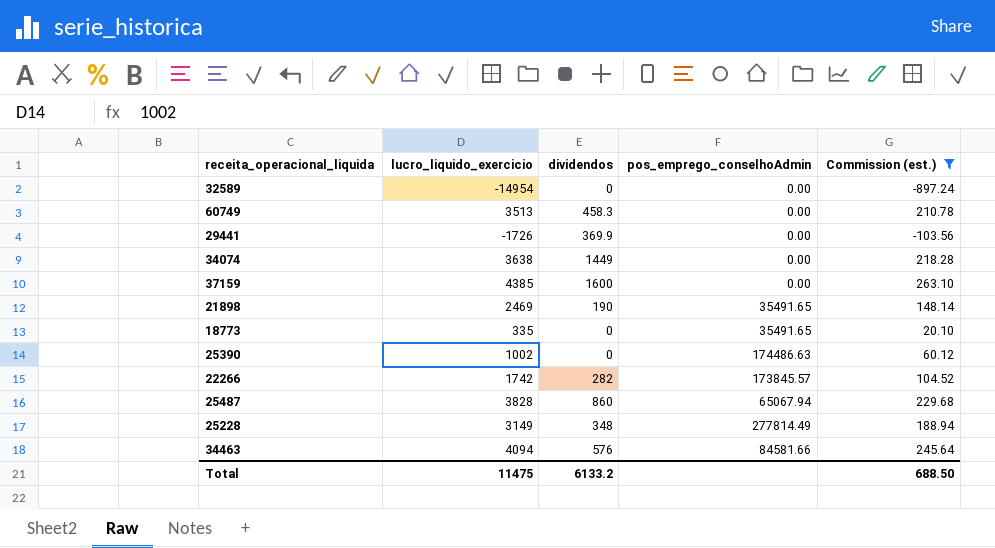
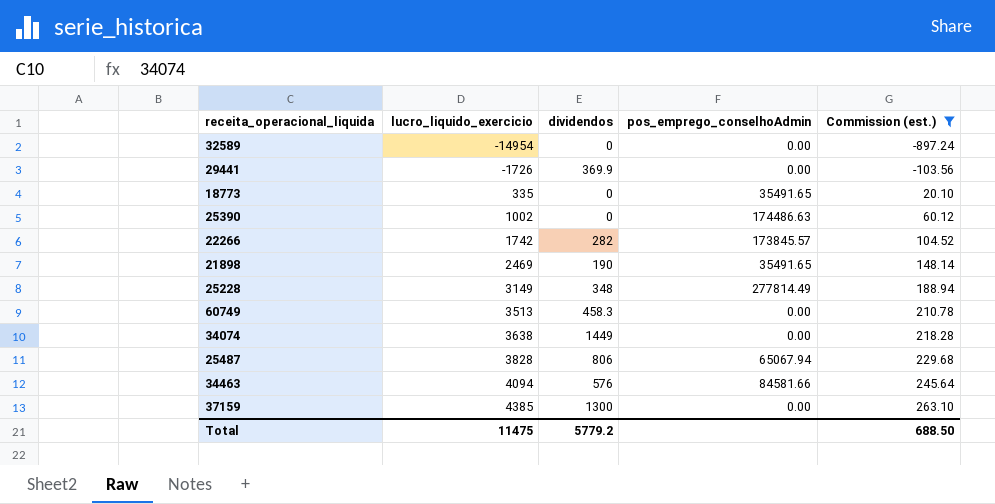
row order: none -> lucro_liquido_exercicio ascending
25487 | dividendos: 860 -> 806
37159 | dividendos: 1600 -> 1300
Total | dividendos: 6133.2 -> 5779.2

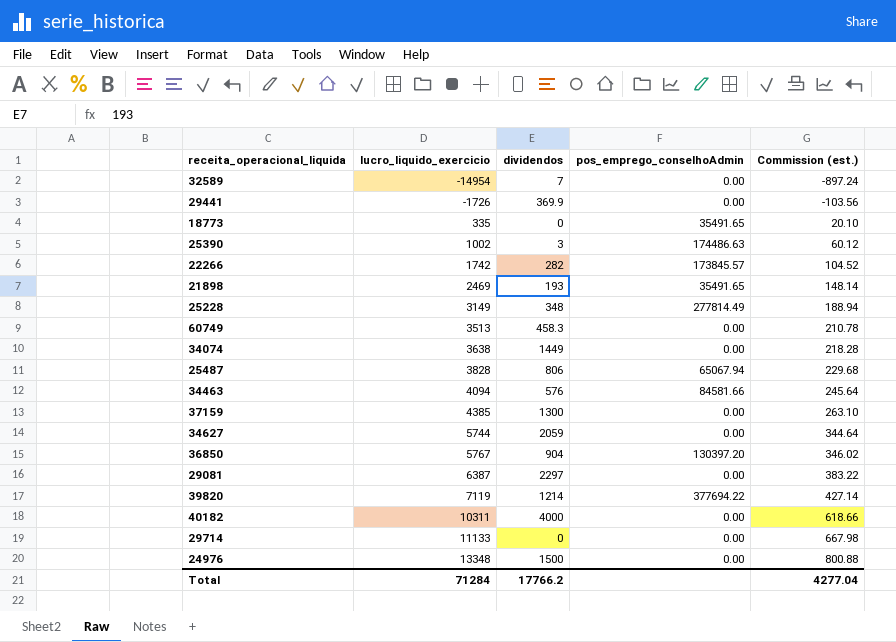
filter: Commission (est.) <= 263.10 -> none
32589 | dividendos: 0 -> 7
25390 | dividendos: 0 -> 3
21898 | dividendos: 190 -> 193
Total | lucro_liquido_exercicio: 11475 -> 71284
Total | dividendos: 5779.2 -> 17766.2
Total | Commission (est.): 688.50 -> 4277.04

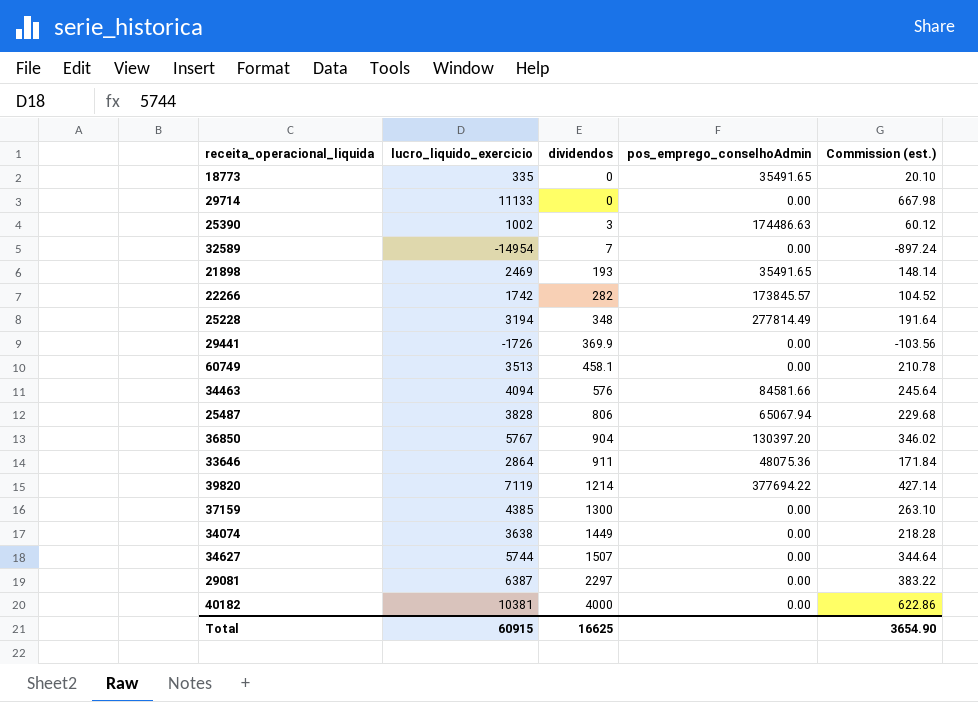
row order: lucro_liquido_exercicio ascending -> dividendos ascending
row 24976: 13348 | 1500 | 0.00 | 800.88 -> none
25228 | lucro_liquido_exercicio: 3149 -> 3194
25228 | Commission (est.): 188.94 -> 191.64
60749 | dividendos: 458.3 -> 458.1
row 33646: none -> 2864 | 911 | 48075.36 | 171.84
34627 | dividendos: 2059 -> 1507
40182 | lucro_liquido_exercicio: 10311 -> 10381
40182 | Commission (est.): 618.66 -> 622.86
Total | lucro_liquido_exercicio: 71284 -> 60915
Total | dividendos: 17766.2 -> 16625
Total | Commission (est.): 4277.04 -> 3654.90

